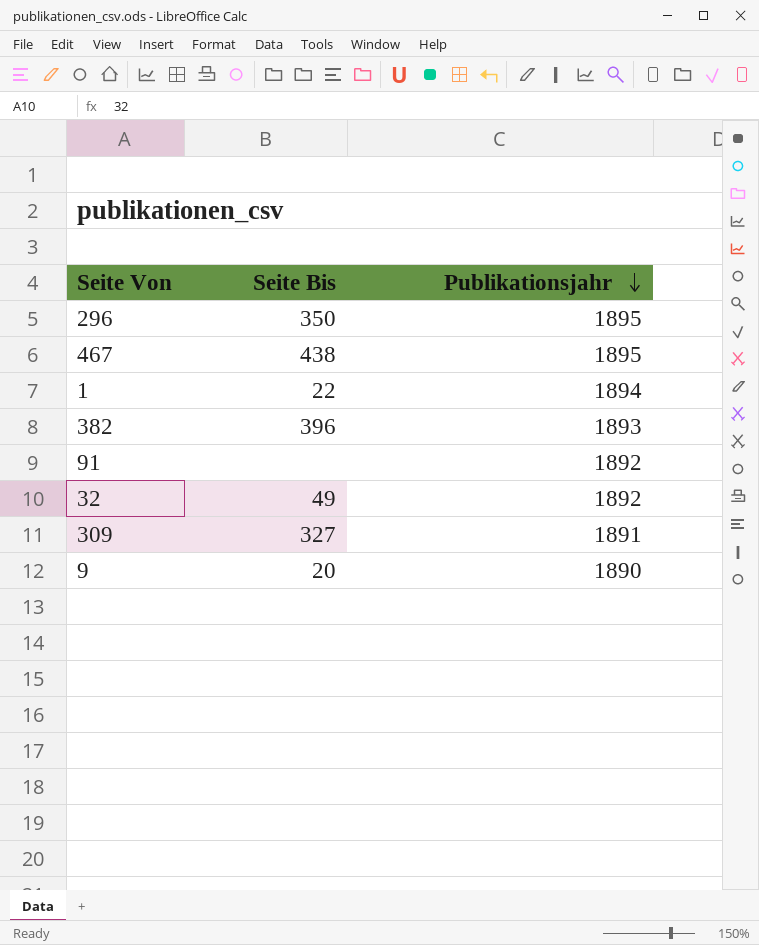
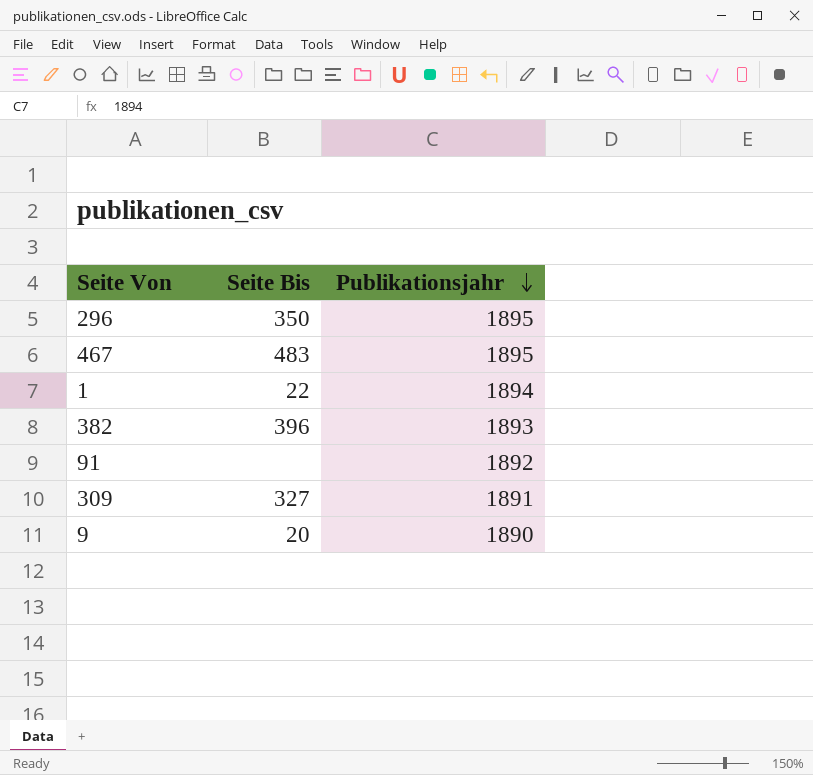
row 32: 49 | 1892 -> none
467 | Seite Bis: 438 -> 483

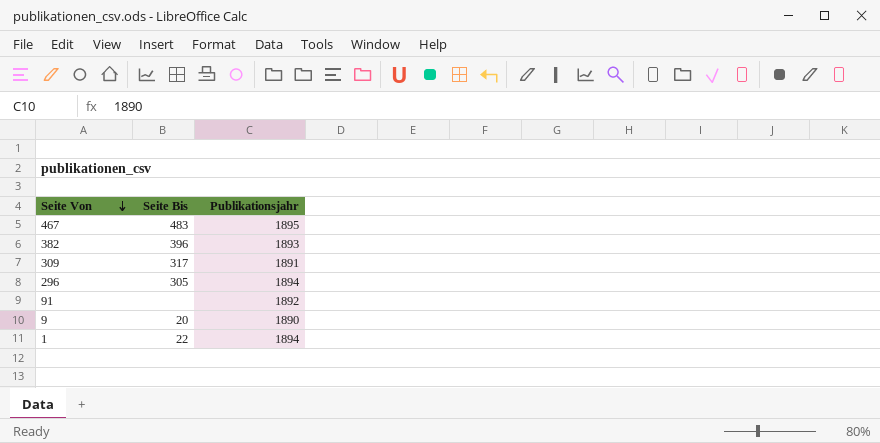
row order: Publikationsjahr descending -> Seite Von descending
309 | Seite Bis: 327 -> 317
296 | Seite Bis: 350 -> 305
296 | Publikationsjahr: 1895 -> 1894

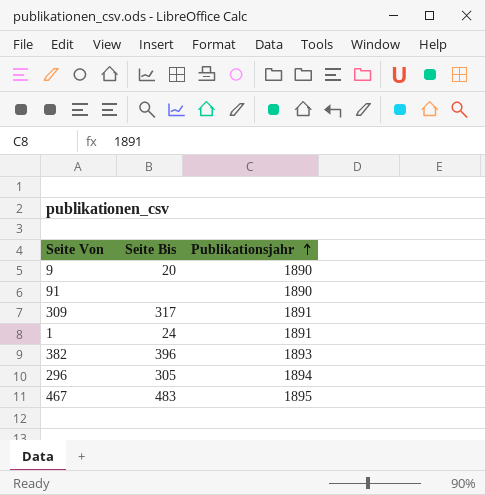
row order: Seite Von descending -> Publikationsjahr ascending
91 | Publikationsjahr: 1892 -> 1890
1 | Seite Bis: 22 -> 24
1 | Publikationsjahr: 1894 -> 1891

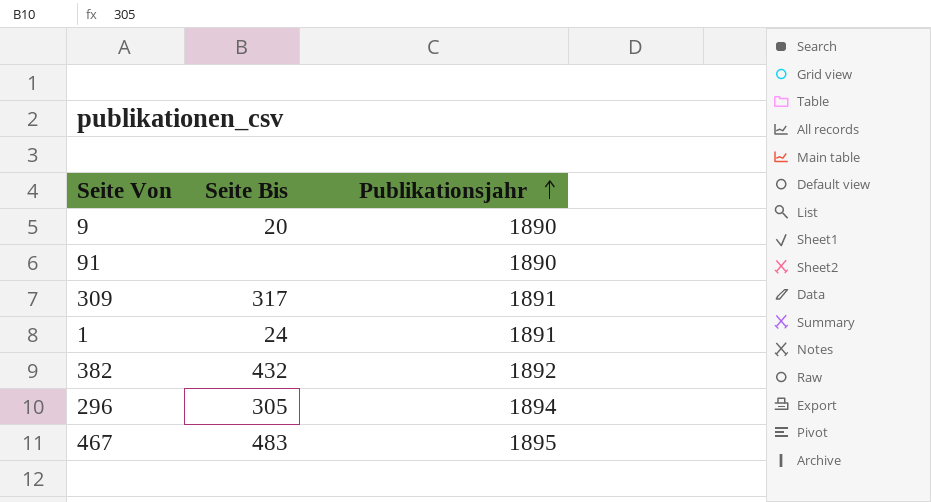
382 | Seite Bis: 396 -> 432
382 | Publikationsjahr: 1893 -> 1892

